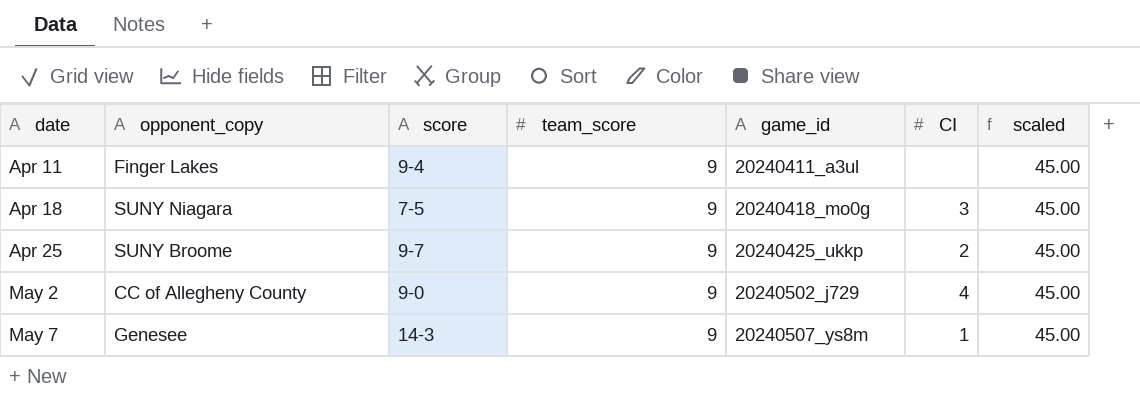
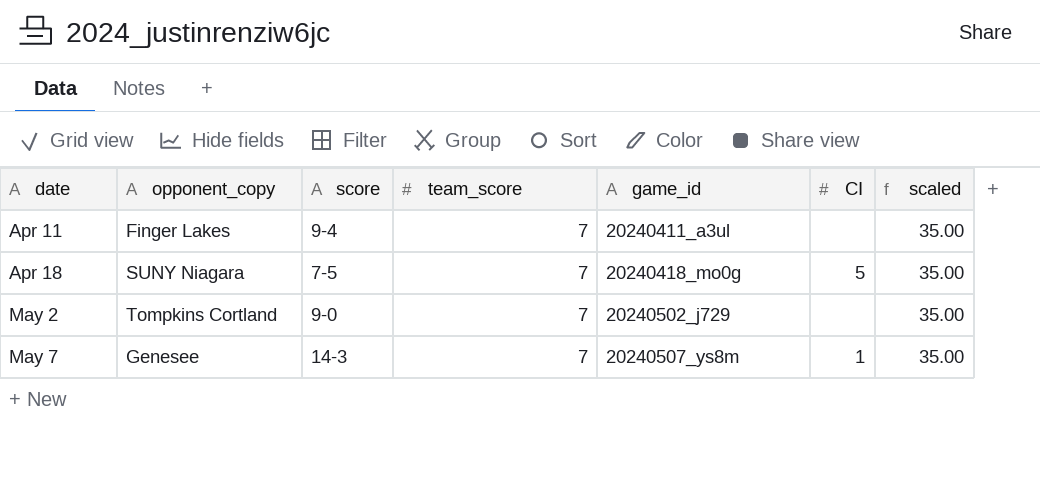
row Apr 25: SUNY Broome | 9-7 | 9 | 20240425_ukkp | 2 | 45.00 -> none
Apr 11 | team_score: 9 -> 7
Apr 11 | scaled: 45.00 -> 35.00
Apr 18 | team_score: 9 -> 7
Apr 18 | CI: 3 -> 5
Apr 18 | scaled: 45.00 -> 35.00
May 2 | opponent_copy: CC of Allegheny County -> Tompkins Cortland
May 2 | team_score: 9 -> 7
May 2 | CI: 4 -> none
May 2 | scaled: 45.00 -> 35.00
May 7 | team_score: 9 -> 7
May 7 | scaled: 45.00 -> 35.00

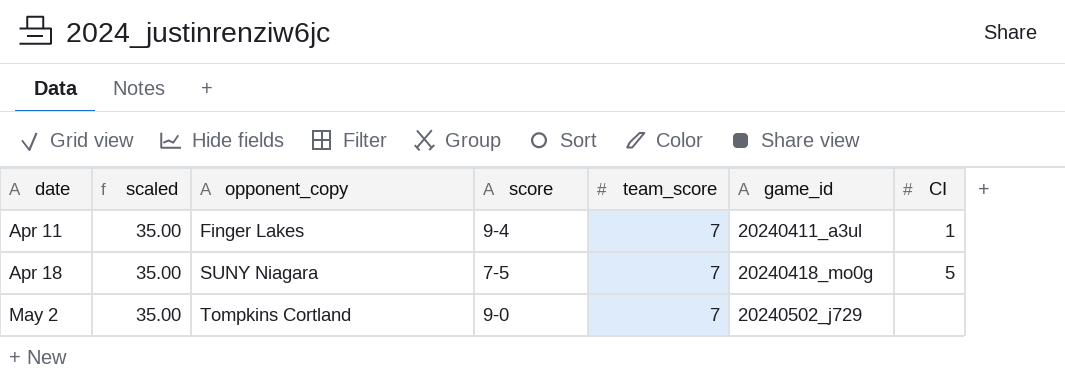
column scaled | position: 7 -> 2
row May 7: Genesee | 14-3 | 7 | 20240507_ys8m | 1 | 35.00 -> none
Apr 11 | CI: none -> 1

